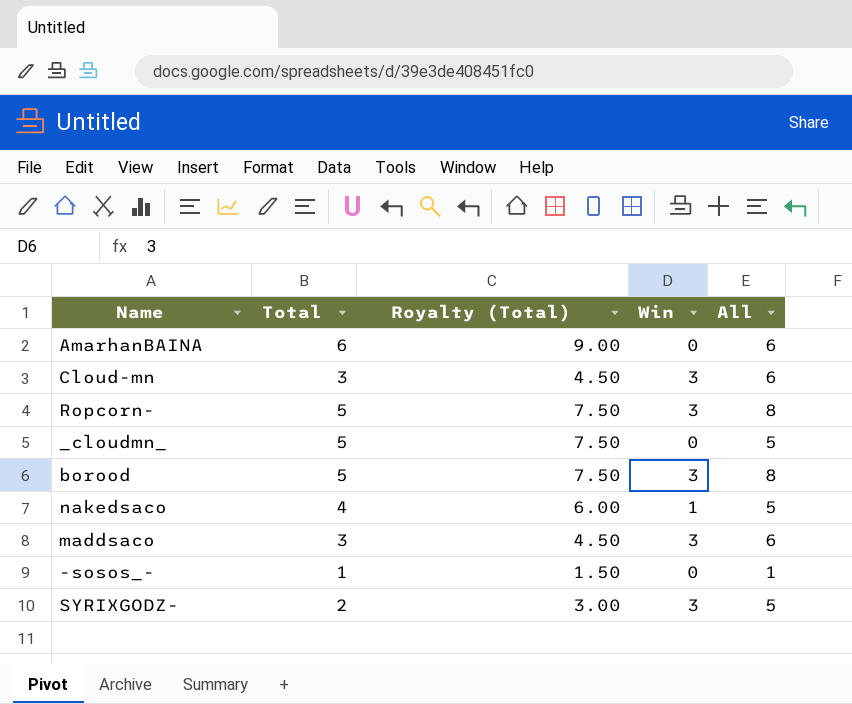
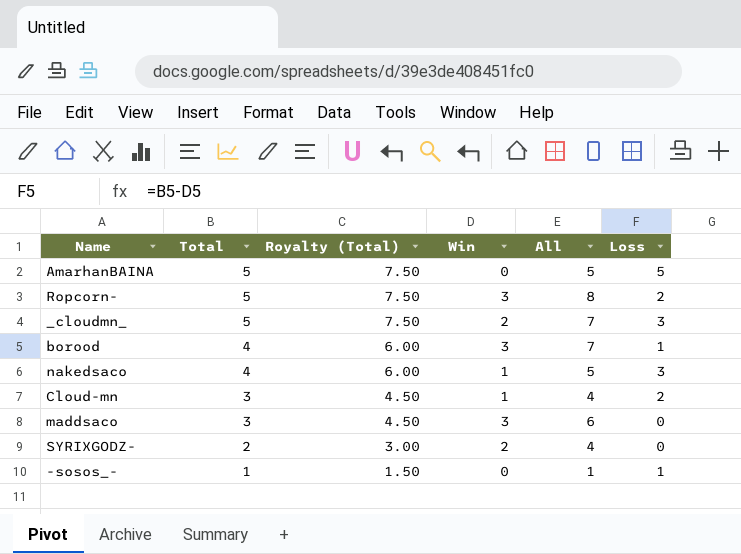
row order: none -> Total descending
column Loss | formula: none -> [Total] - [Win]
AmarhanBAINA | Total: 6 -> 5
AmarhanBAINA | Royalty (Total): 9.00 -> 7.50
AmarhanBAINA | All: 6 -> 5
_cloudmn_ | Win: 0 -> 2
_cloudmn_ | All: 5 -> 7
borood | Total: 5 -> 4
borood | Royalty (Total): 7.50 -> 6.00
borood | All: 8 -> 7
Cloud-mn | Win: 3 -> 1
Cloud-mn | All: 6 -> 4
SYRIXGODZ- | Win: 3 -> 2
SYRIXGODZ- | All: 5 -> 4

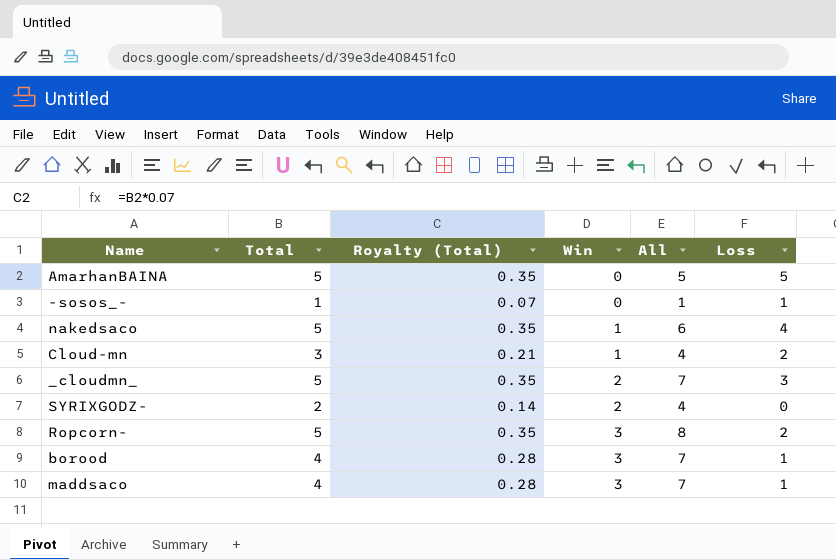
row order: Total descending -> Win ascending
column Royalty (Total) | formula: [Total] * 1.5 -> [Total] * 0.07
nakedsaco | Total: 4 -> 5
nakedsaco | All: 5 -> 6
nakedsaco | Loss: 3 -> 4
maddsaco | Total: 3 -> 4
maddsaco | All: 6 -> 7
maddsaco | Loss: 0 -> 1

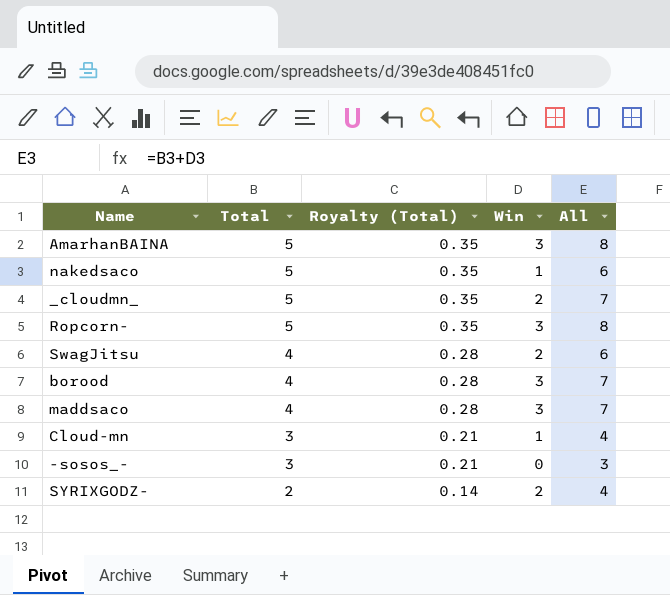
row order: Win ascending -> Total descending
column Loss | formula: [Total] - [Win] -> none
AmarhanBAINA | Win: 0 -> 3
AmarhanBAINA | All: 5 -> 8
row SwagJitsu: none -> 4 | 0.28 | 2 | 6
-sosos_- | Total: 1 -> 3
-sosos_- | Royalty (Total): 0.07 -> 0.21
-sosos_- | All: 1 -> 3

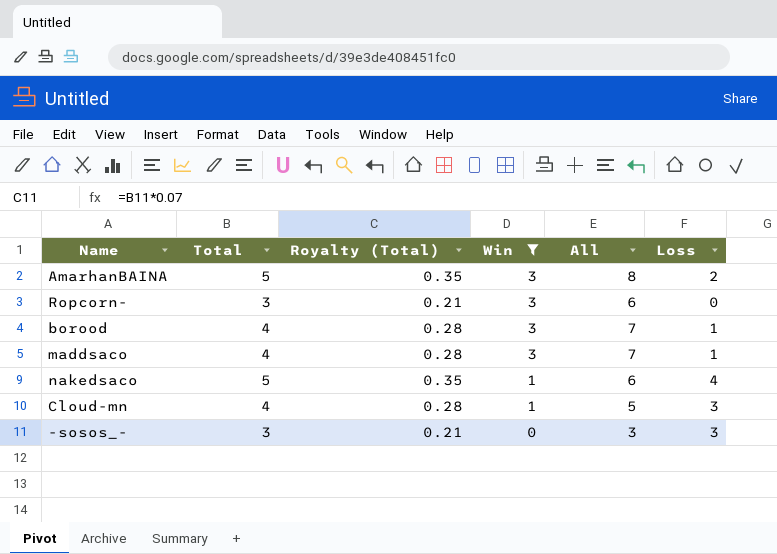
filter: none -> Win != 2
row order: Total descending -> Win descending
column Loss | formula: none -> [Total] - [Win]
Ropcorn- | Total: 5 -> 3
Ropcorn- | Royalty (Total): 0.35 -> 0.21
Ropcorn- | All: 8 -> 6
Cloud-mn | Total: 3 -> 4
Cloud-mn | Royalty (Total): 0.21 -> 0.28
Cloud-mn | All: 4 -> 5

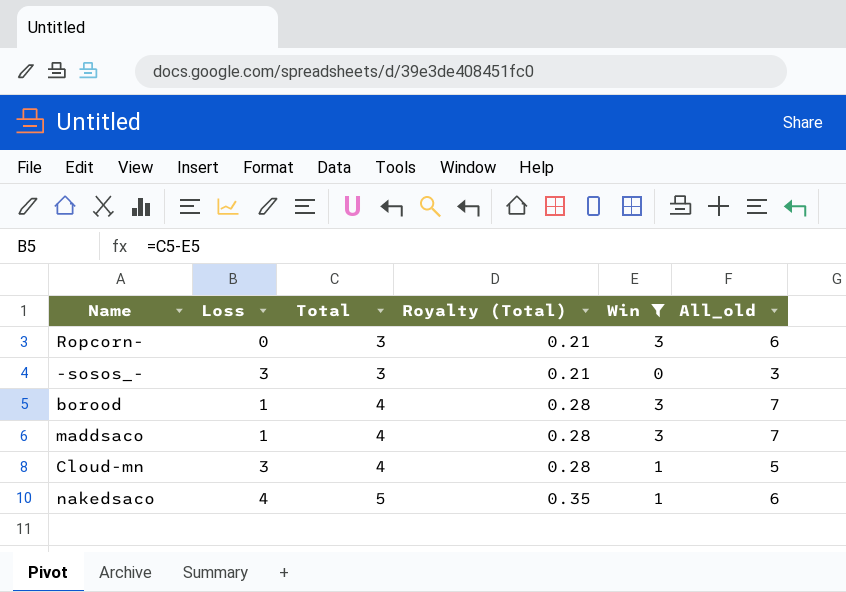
row order: Win descending -> Total ascending
column Loss | position: 6 -> 2
column name: All -> All_old
row AmarhanBAINA: 5 | 0.35 | 3 | 8 | 2 -> none

